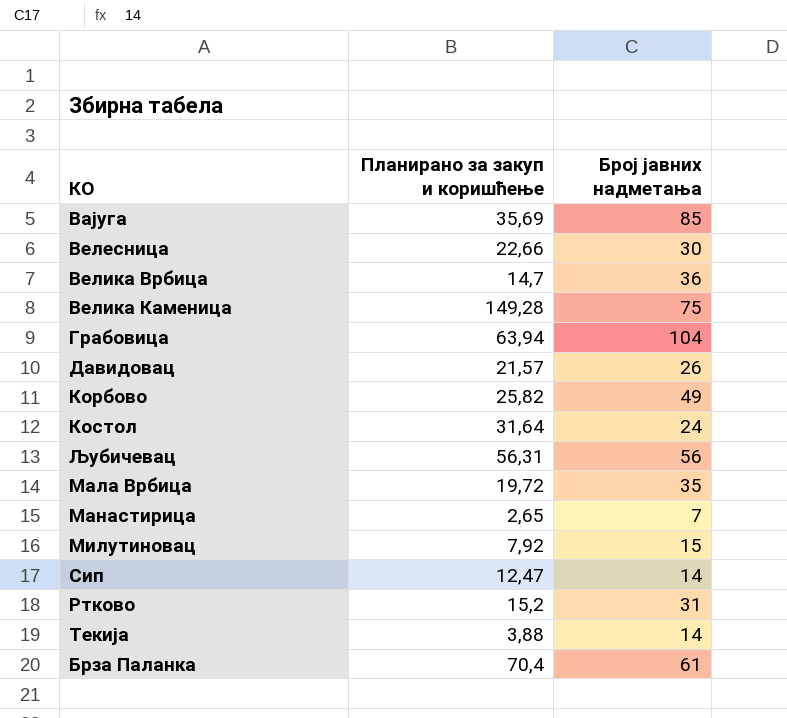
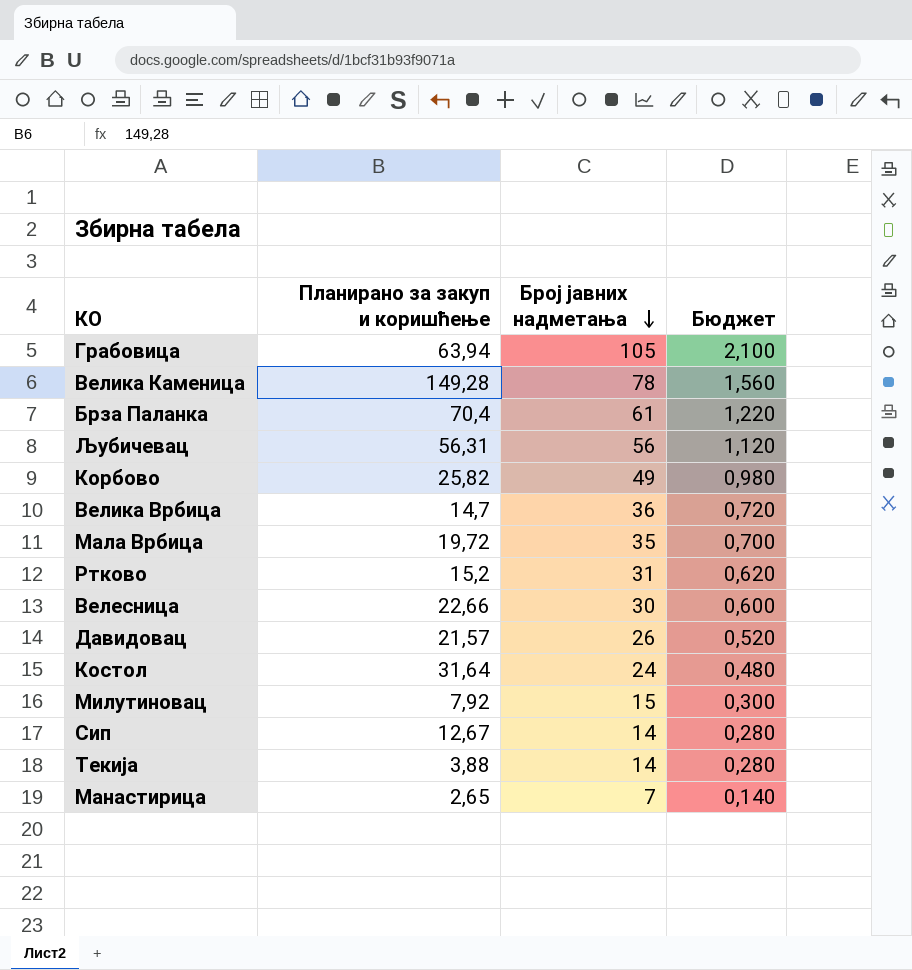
row order: none -> Број јавних надметања descending
column Бюджет | formula: none -> [Број јавних надметања] * 0,02
row Вајуга: 35,69 | 85 -> none
Грабовица | Број јавних надметања: 104 -> 105
Велика Каменица | Број јавних надметања: 75 -> 78
Сип | Планирано за закуп и коришћење: 12,47 -> 12,67

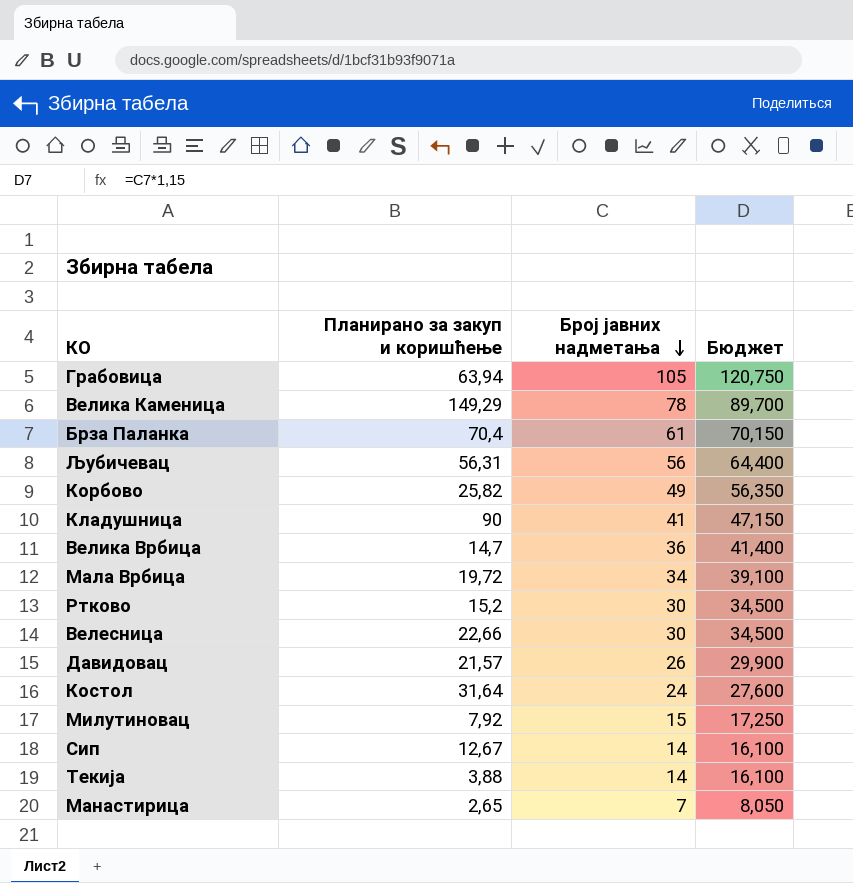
column Бюджет | formula: [Број јавних надметања] * 0,02 -> [Број јавних надметања] * 1,15
Велика Каменица | Планирано за закуп и коришћење: 149,28 -> 149,29
row Кладушница: none -> 90 | 41 | 47,150
Мала Врбица | Број јавних надметања: 35 -> 34
Ртково | Број јавних надметања: 31 -> 30

